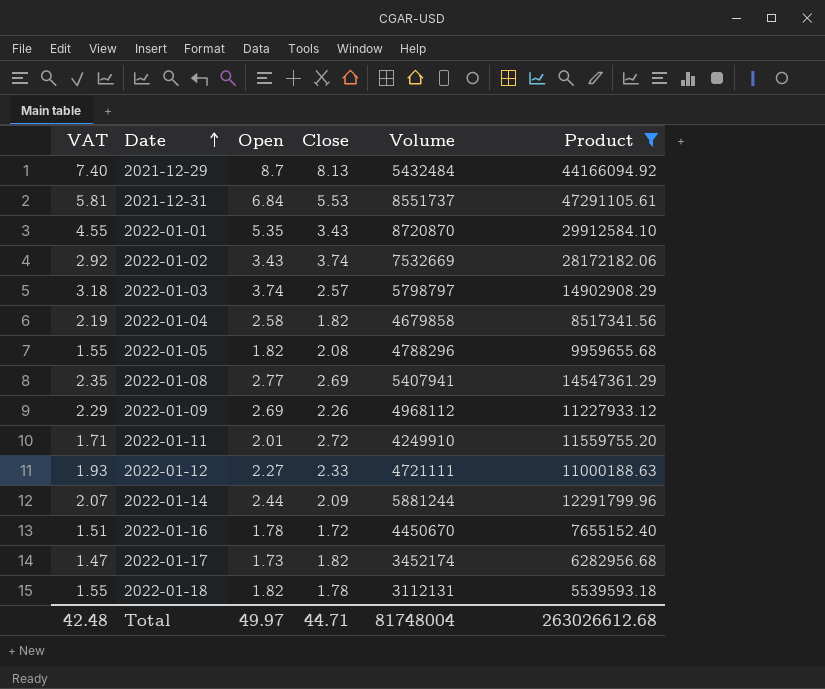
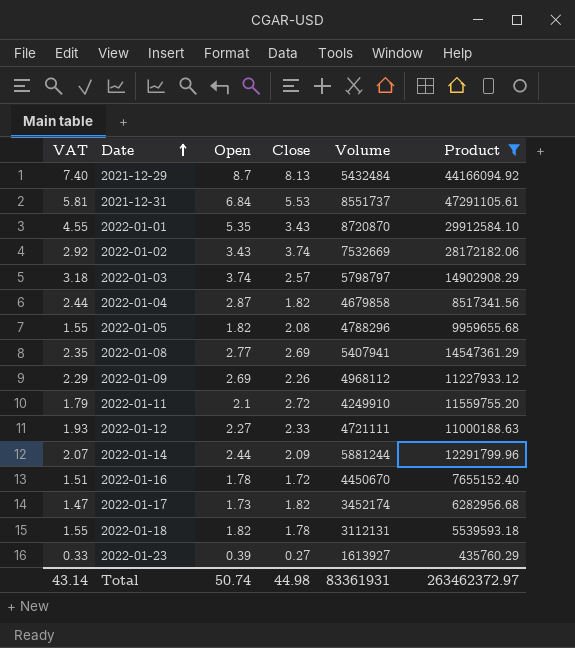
2022-01-04 | VAT: 2.19 -> 2.44
2022-01-04 | Open: 2.58 -> 2.87
2022-01-11 | VAT: 1.71 -> 1.79
2022-01-11 | Open: 2.01 -> 2.1
row 2022-01-23: none -> 0.33 | 0.39 | 0.27 | 1613927 | 435760.29
Total | VAT: 42.48 -> 43.14
Total | Open: 49.97 -> 50.74
Total | Close: 44.71 -> 44.98
Total | Volume: 81748004 -> 83361931
Total | Product: 263026612.68 -> 263462372.97

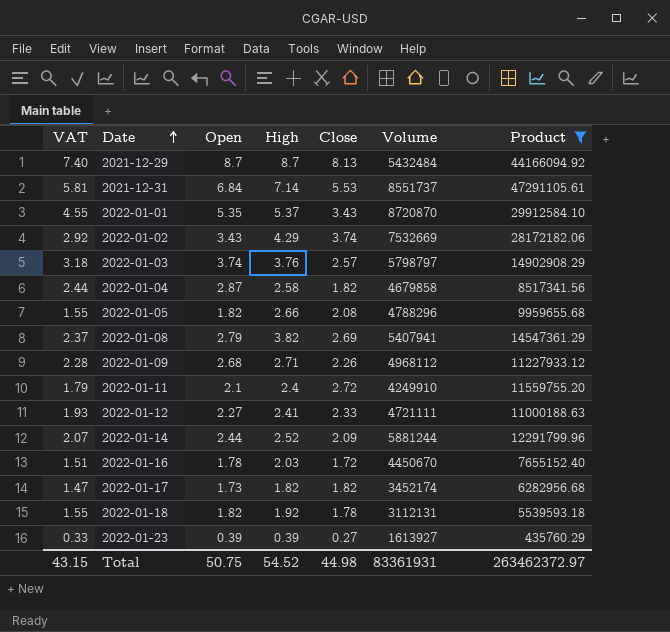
column High | position: none -> 4
2022-01-08 | VAT: 2.35 -> 2.37
2022-01-08 | Open: 2.77 -> 2.79
2022-01-09 | VAT: 2.29 -> 2.28
2022-01-09 | Open: 2.69 -> 2.68
Total | VAT: 43.14 -> 43.15
Total | Open: 50.74 -> 50.75

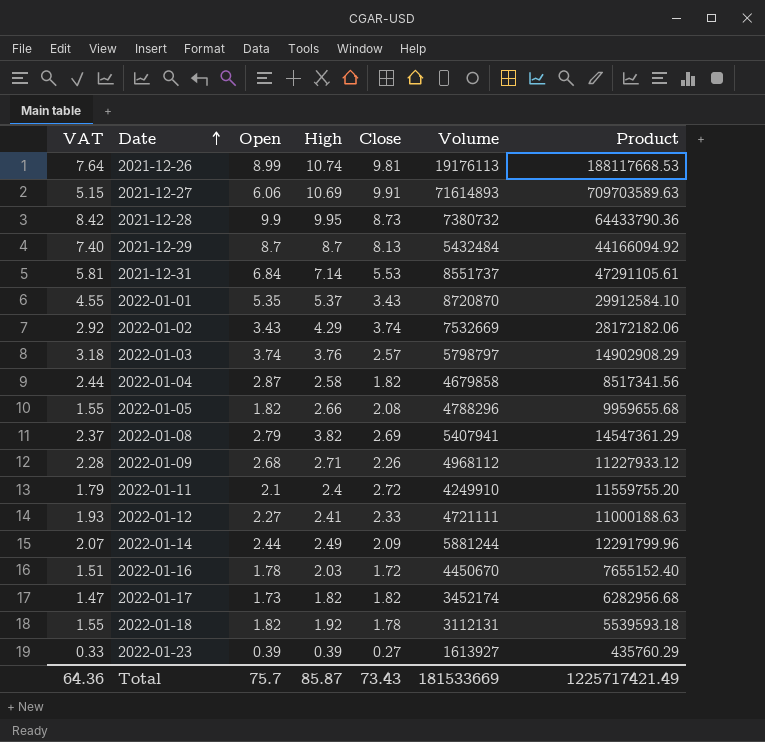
filter: Product <= 47291105.61 -> none
2022-01-14 | High: 2.52 -> 2.49
Total | VAT: 43.15 -> 64.36
Total | Open: 50.75 -> 75.7
Total | High: 54.52 -> 85.87
Total | Close: 44.98 -> 73.43
Total | Volume: 83361931 -> 181533669
Total | Product: 263462372.97 -> 1225717421.49

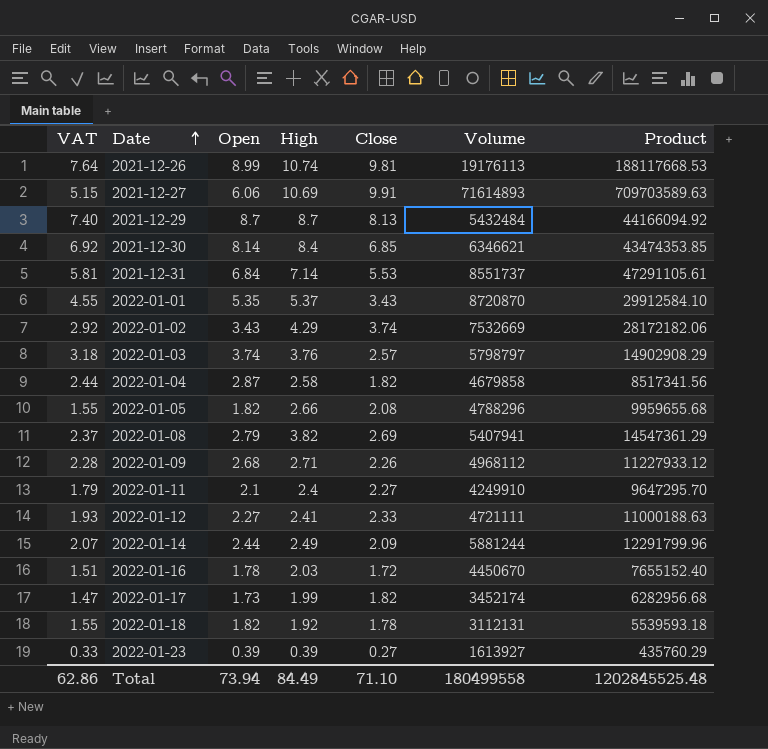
row 2021-12-28: 8.42 | 9.9 | 9.95 | 8.73 | 7380732 | 64433790.36 -> none
row 2021-12-30: none -> 6.92 | 8.14 | 8.4 | 6.85 | 6346621 | 43474353.85
2022-01-11 | Close: 2.72 -> 2.27
2022-01-11 | Product: 11559755.20 -> 9647295.70
2022-01-17 | High: 1.82 -> 1.99
Total | VAT: 64.36 -> 62.86
Total | Open: 75.7 -> 73.94
Total | High: 85.87 -> 84.49
Total | Close: 73.43 -> 71.10
Total | Volume: 181533669 -> 180499558
Total | Product: 1225717421.49 -> 1202845525.48

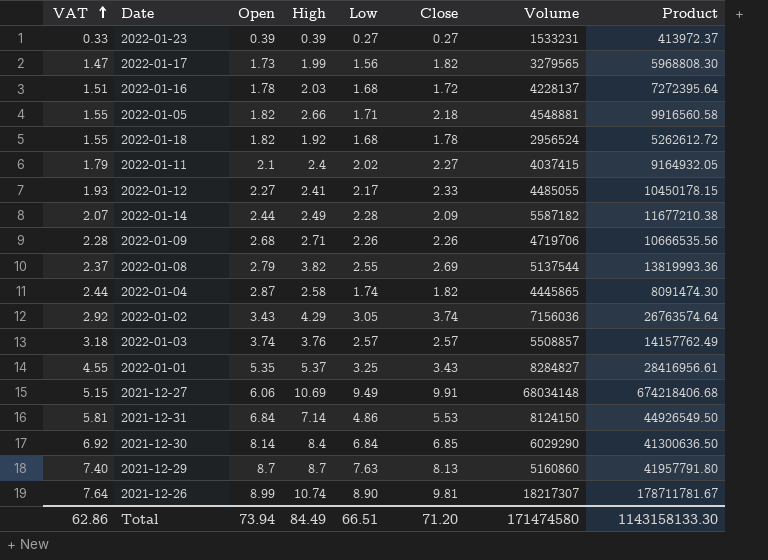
row order: Date ascending -> VAT ascending
column Low | position: none -> 5
2022-01-23 | Volume: 1613927 -> 1533231
2022-01-23 | Product: 435760.29 -> 413972.37
2022-01-17 | Volume: 3452174 -> 3279565
2022-01-17 | Product: 6282956.68 -> 5968808.30
2022-01-16 | Volume: 4450670 -> 4228137
2022-01-16 | Product: 7655152.40 -> 7272395.64
2022-01-05 | Close: 2.08 -> 2.18
2022-01-05 | Volume: 4788296 -> 4548881
2022-01-05 | Product: 9959655.68 -> 9916560.58
2022-01-18 | Volume: 3112131 -> 2956524
2022-01-18 | Product: 5539593.18 -> 5262612.72
2022-01-11 | Volume: 4249910 -> 4037415
2022-01-11 | Product: 9647295.70 -> 9164932.05
2022-01-12 | Volume: 4721111 -> 4485055
2022-01-12 | Product: 11000188.63 -> 10450178.15
2022-01-14 | Volume: 5881244 -> 5587182
2022-01-14 | Product: 12291799.96 -> 11677210.38
2022-01-09 | Volume: 4968112 -> 4719706
2022-01-09 | Product: 11227933.12 -> 10666535.56
2022-01-08 | Volume: 5407941 -> 5137544
2022-01-08 | Product: 14547361.29 -> 13819993.36
2022-01-04 | Volume: 4679858 -> 4445865
2022-01-04 | Product: 8517341.56 -> 8091474.30
2022-01-02 | Volume: 7532669 -> 7156036
2022-01-02 | Product: 28172182.06 -> 26763574.64
2022-01-03 | Volume: 5798797 -> 5508857
2022-01-03 | Product: 14902908.29 -> 14157762.49
2022-01-01 | Volume: 8720870 -> 8284827
2022-01-01 | Product: 29912584.10 -> 28416956.61
2021-12-27 | Volume: 71614893 -> 68034148
2021-12-27 | Product: 709703589.63 -> 674218406.68
2021-12-31 | Volume: 8551737 -> 8124150
2021-12-31 | Product: 47291105.61 -> 44926549.50
2021-12-30 | Volume: 6346621 -> 6029290
2021-12-30 | Product: 43474353.85 -> 41300636.50
2021-12-29 | Volume: 5432484 -> 5160860
2021-12-29 | Product: 44166094.92 -> 41957791.80
2021-12-26 | Volume: 19176113 -> 18217307
2021-12-26 | Product: 188117668.53 -> 178711781.67
Total | Close: 71.10 -> 71.20
Total | Volume: 180499558 -> 171474580
Total | Product: 1202845525.48 -> 1143158133.30

